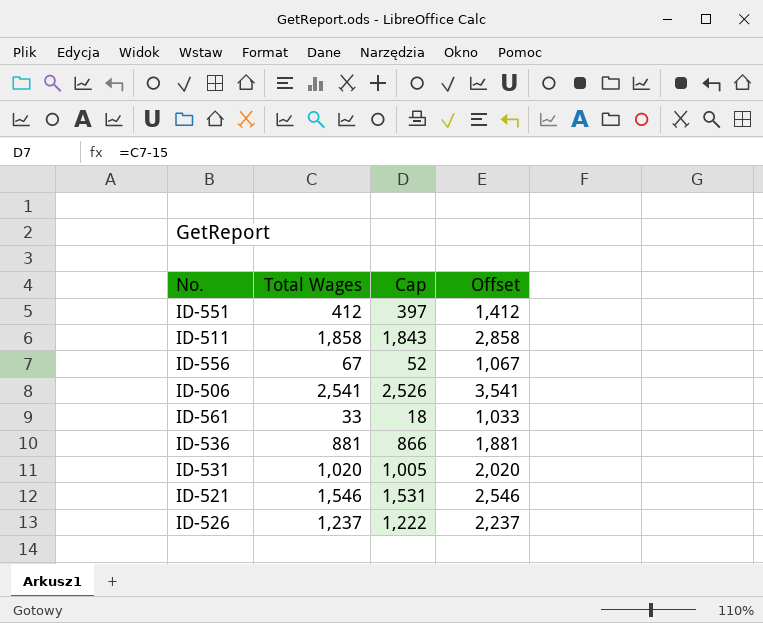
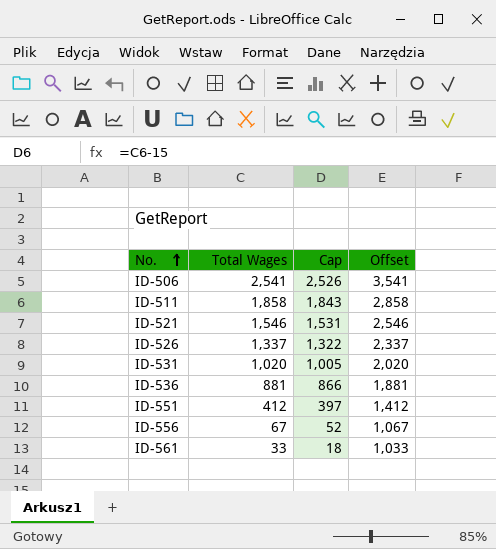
row order: none -> No. ascending
ID-526 | Total Wages: 1,237 -> 1,337
ID-526 | Cap: 1,222 -> 1,322
ID-526 | Offset: 2,237 -> 2,337

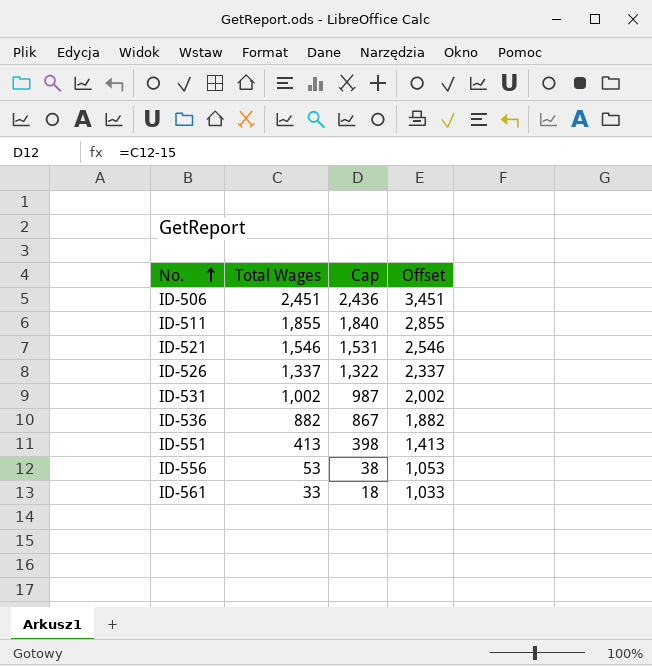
ID-506 | Total Wages: 2,541 -> 2,451
ID-506 | Cap: 2,526 -> 2,436
ID-506 | Offset: 3,541 -> 3,451
ID-511 | Total Wages: 1,858 -> 1,855
ID-511 | Cap: 1,843 -> 1,840
ID-511 | Offset: 2,858 -> 2,855
ID-531 | Total Wages: 1,020 -> 1,002
ID-531 | Cap: 1,005 -> 987
ID-531 | Offset: 2,020 -> 2,002
ID-536 | Total Wages: 881 -> 882
ID-536 | Cap: 866 -> 867
ID-536 | Offset: 1,881 -> 1,882
ID-551 | Total Wages: 412 -> 413
ID-551 | Cap: 397 -> 398
ID-551 | Offset: 1,412 -> 1,413
ID-556 | Total Wages: 67 -> 53
ID-556 | Cap: 52 -> 38
ID-556 | Offset: 1,067 -> 1,053

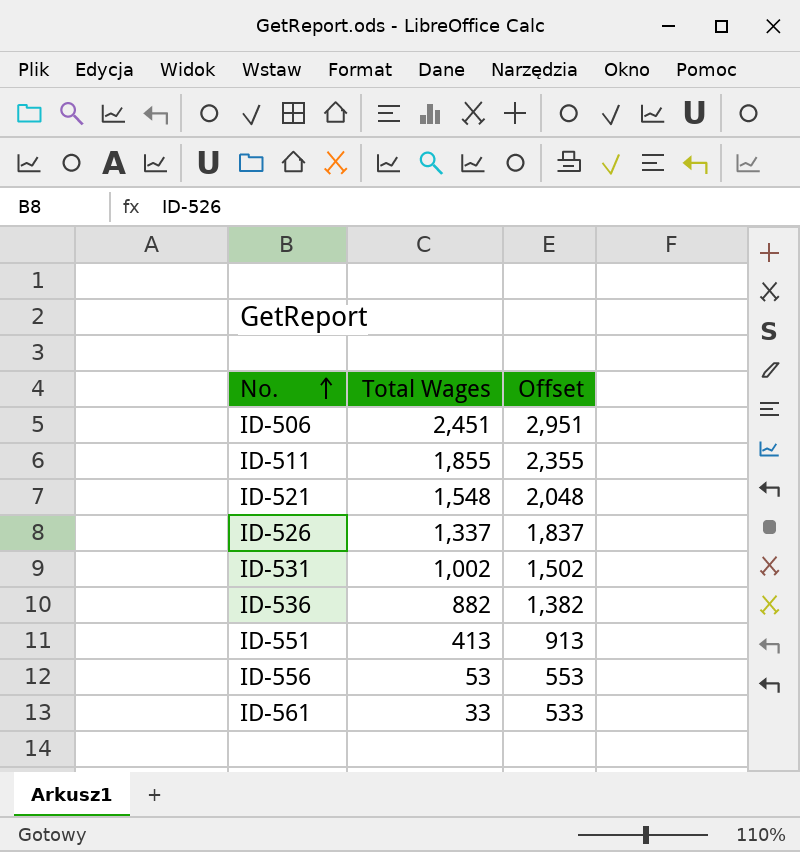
column Cap | formula: [Total Wages] - 15 -> none
column Offset | formula: [Total Wages] + 1000 -> [Total Wages] + 500
ID-521 | Total Wages: 1,546 -> 1,548

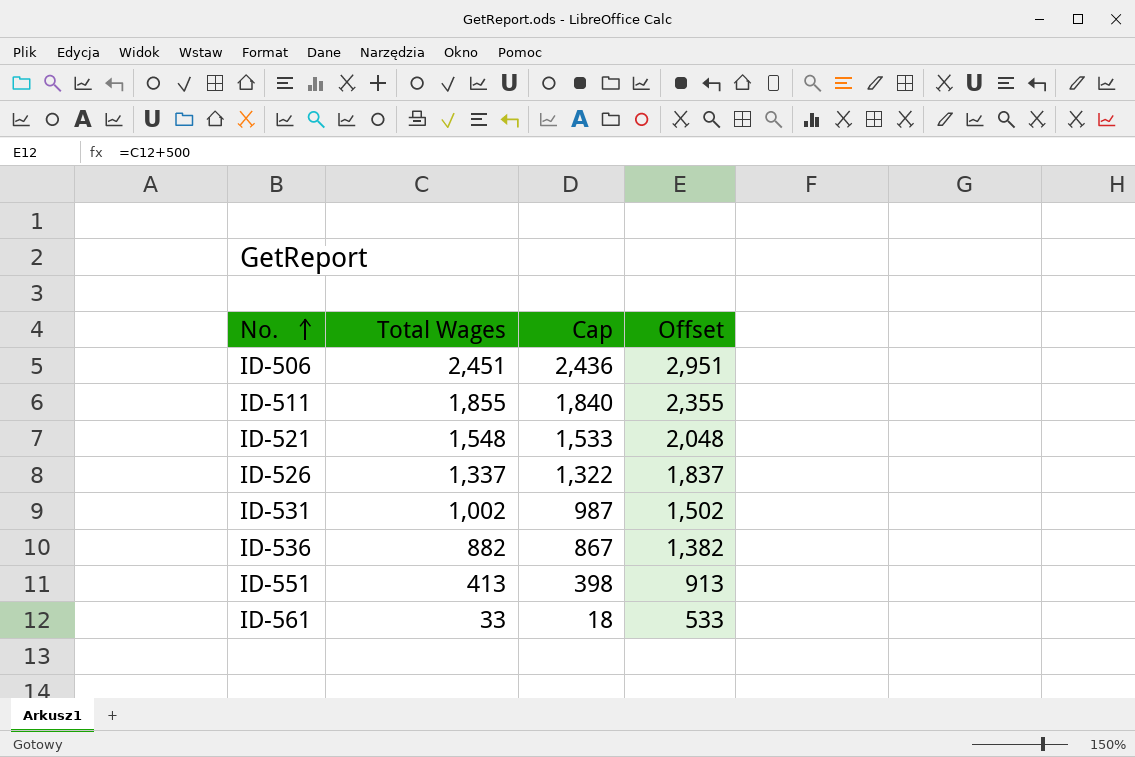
column Cap | formula: none -> [Total Wages] - 15
row ID-556: 53 | 553 -> none

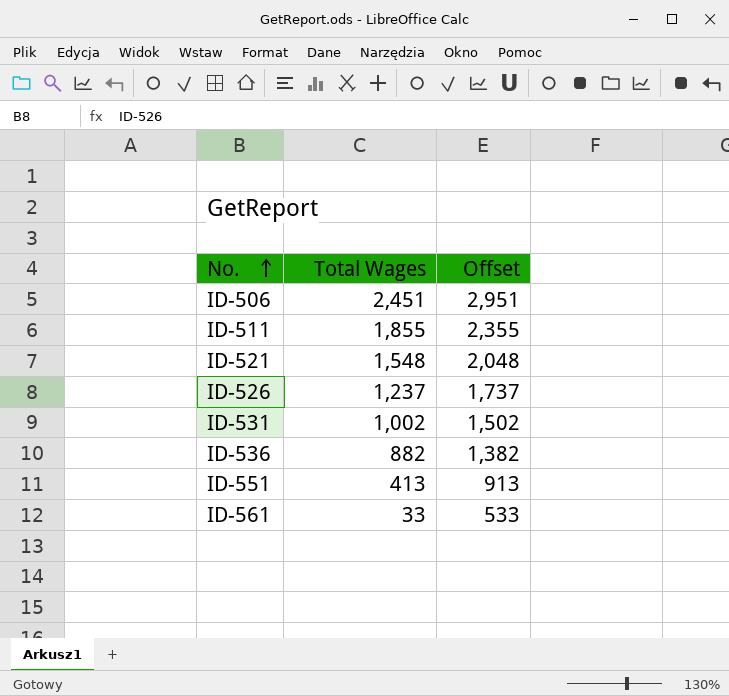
column Cap | formula: [Total Wages] - 15 -> none
ID-526 | Total Wages: 1,337 -> 1,237
ID-526 | Offset: 1,837 -> 1,737

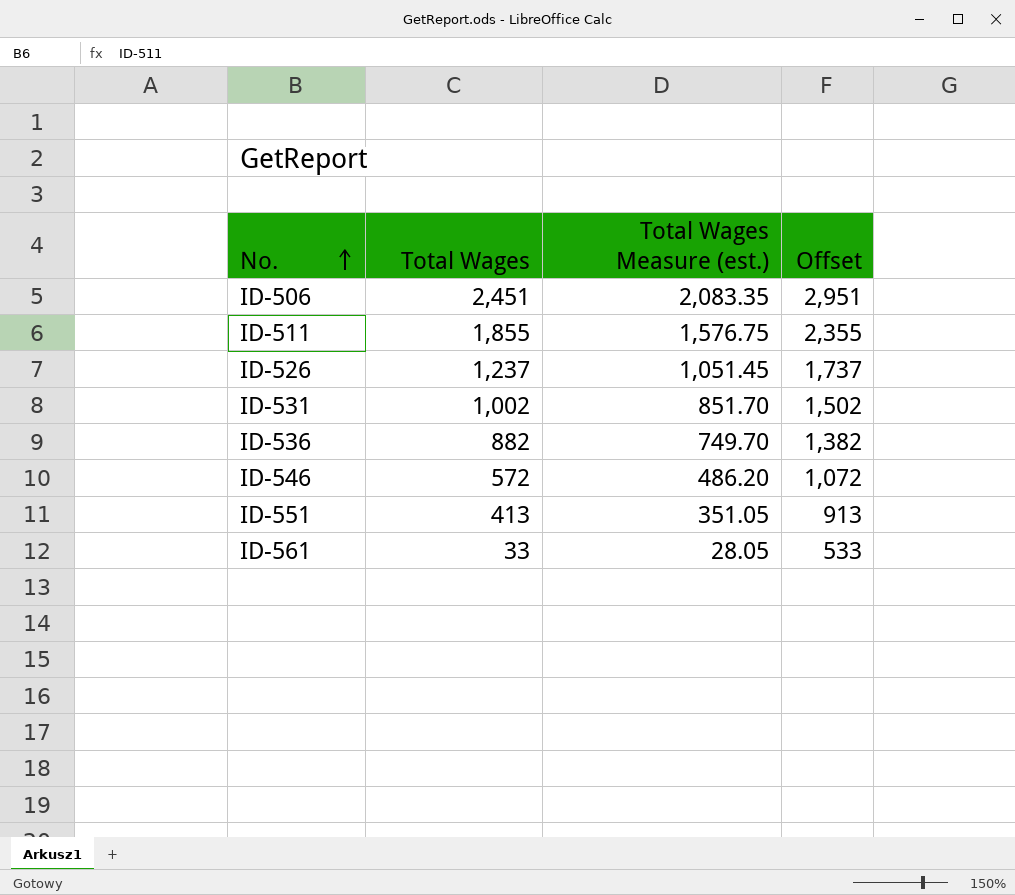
column Total Wages Measure (est.) | formula: none -> [Total Wages] * 0.85
row ID-521: 1,548 | 2,048 -> none
row ID-546: none -> 572 | 486.20 | 1,072

